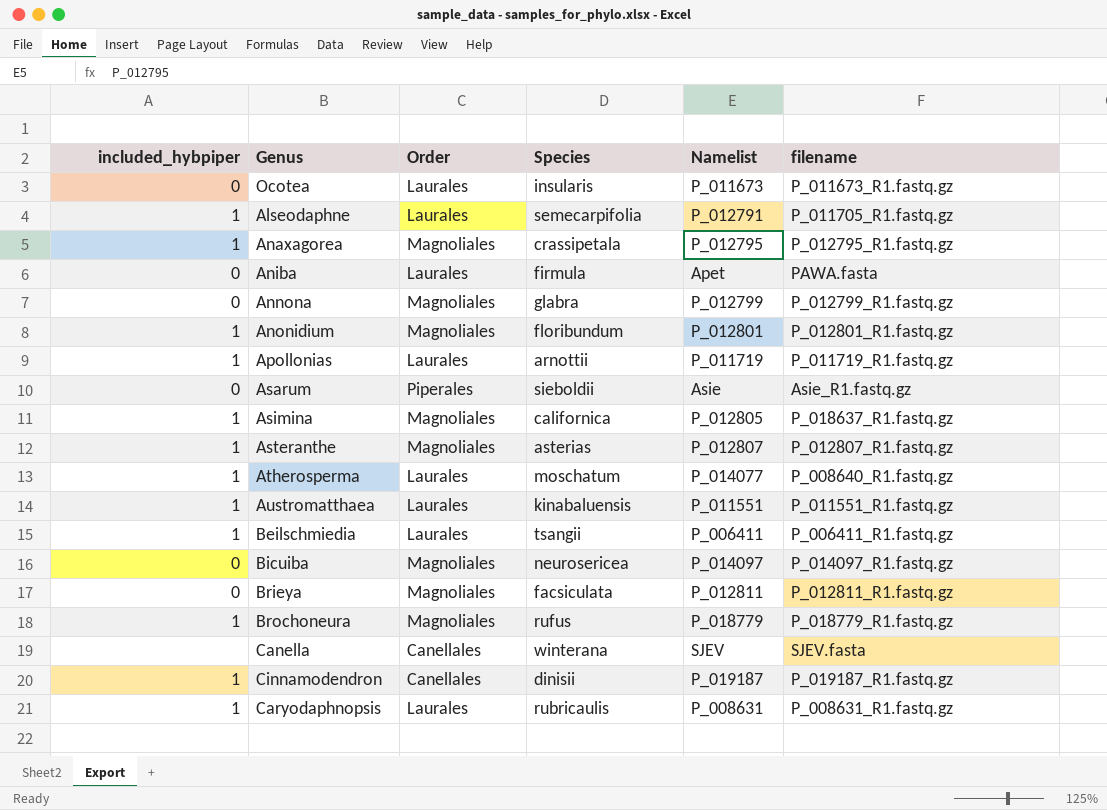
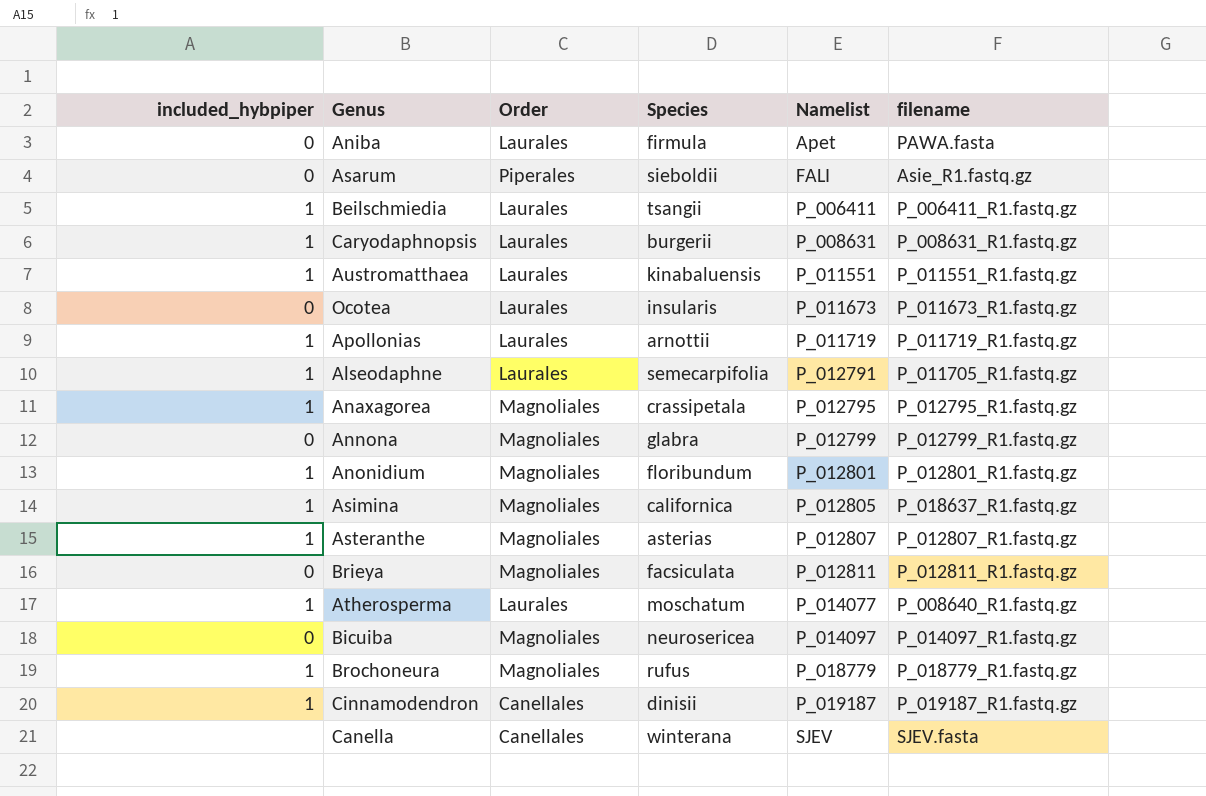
row order: none -> Namelist ascending
Asarum | Namelist: Asie -> FALI
Caryodaphnopsis | Species: rubricaulis -> burgerii

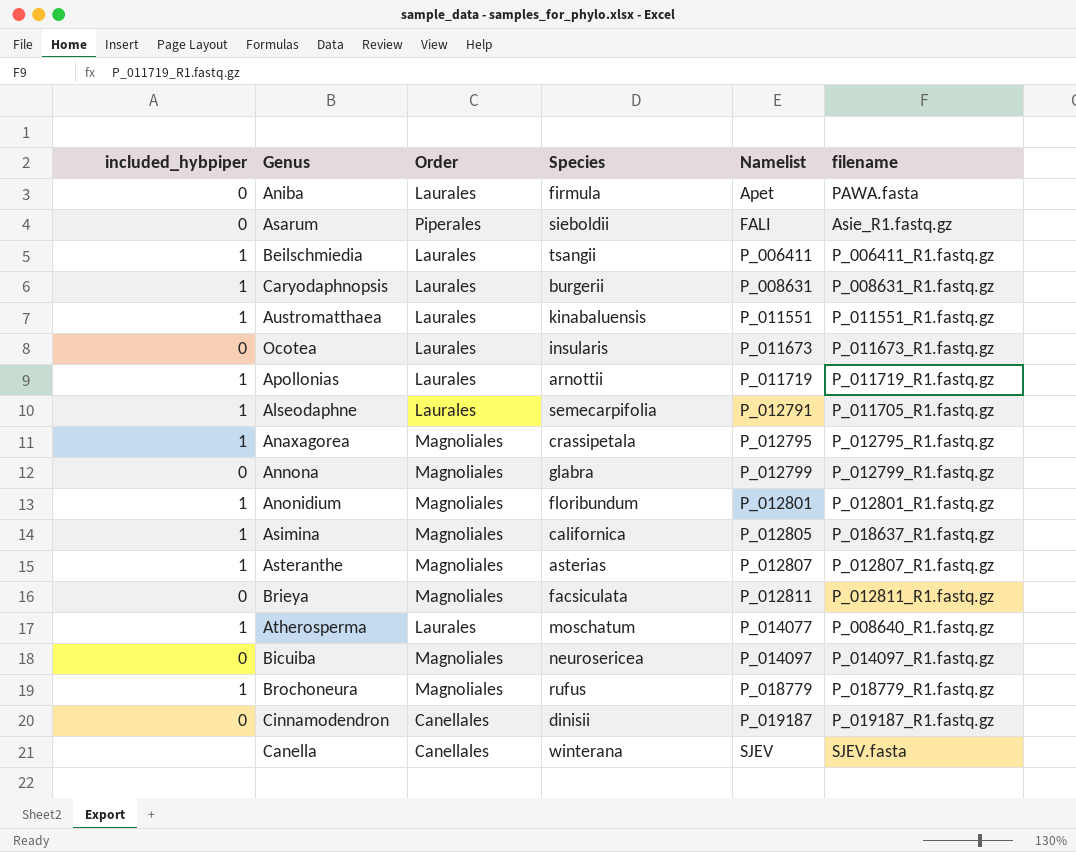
Cinnamodendron | included_hybpiper: 1 -> 0

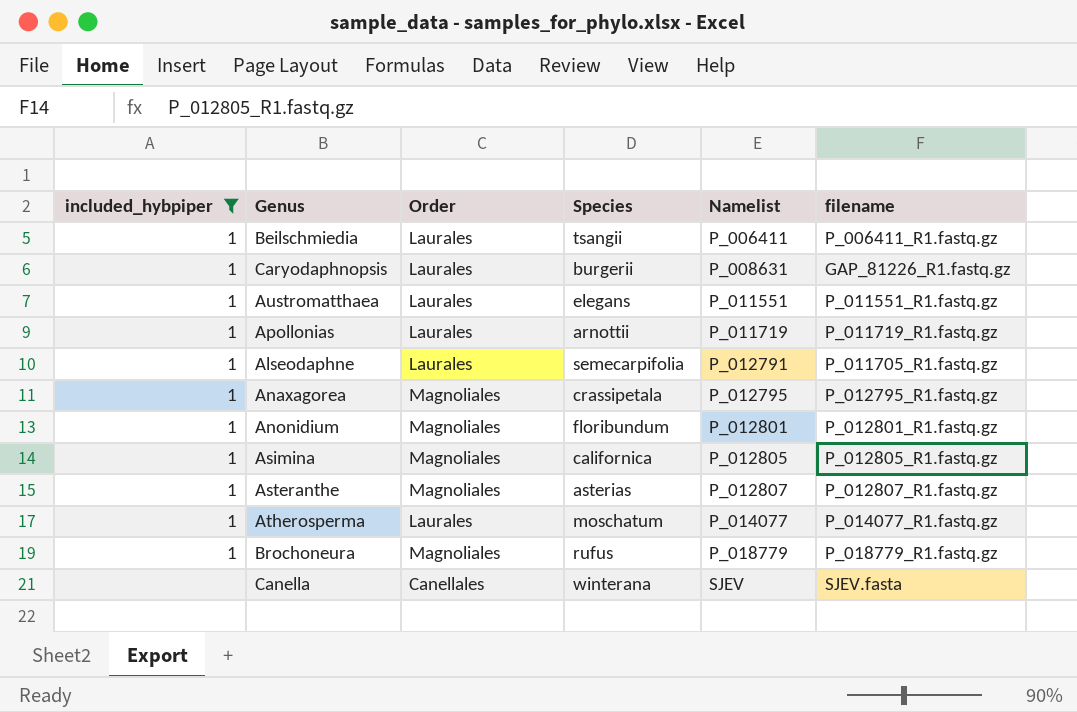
filter: none -> included_hybpiper != 0
Caryodaphnopsis | filename: P_008631_R1.fastq.gz -> GAP_81226_R1.fastq.gz
Austromatthaea | Species: kinabaluensis -> elegans
Asimina | filename: P_018637_R1.fastq.gz -> P_012805_R1.fastq.gz
Atherosperma | filename: P_008640_R1.fastq.gz -> P_014077_R1.fastq.gz

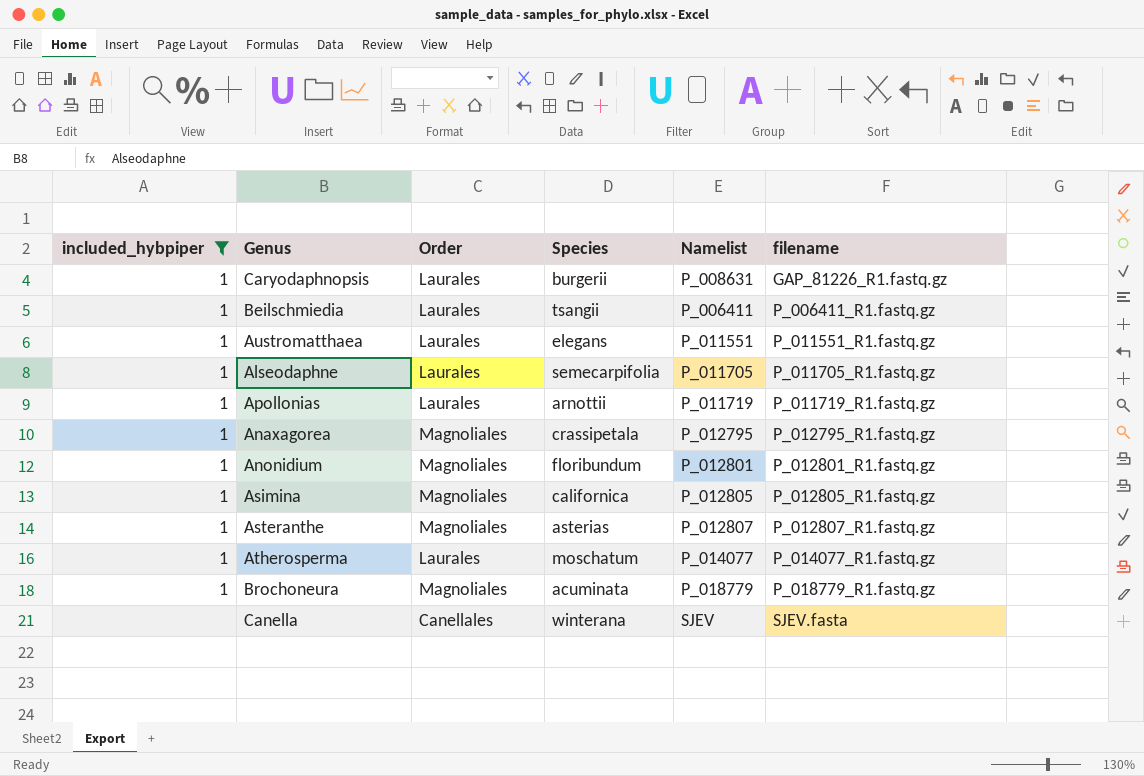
row order: Namelist ascending -> filename ascending
Alseodaphne | Namelist: P_012791 -> P_011705
Brochoneura | Species: rufus -> acuminata

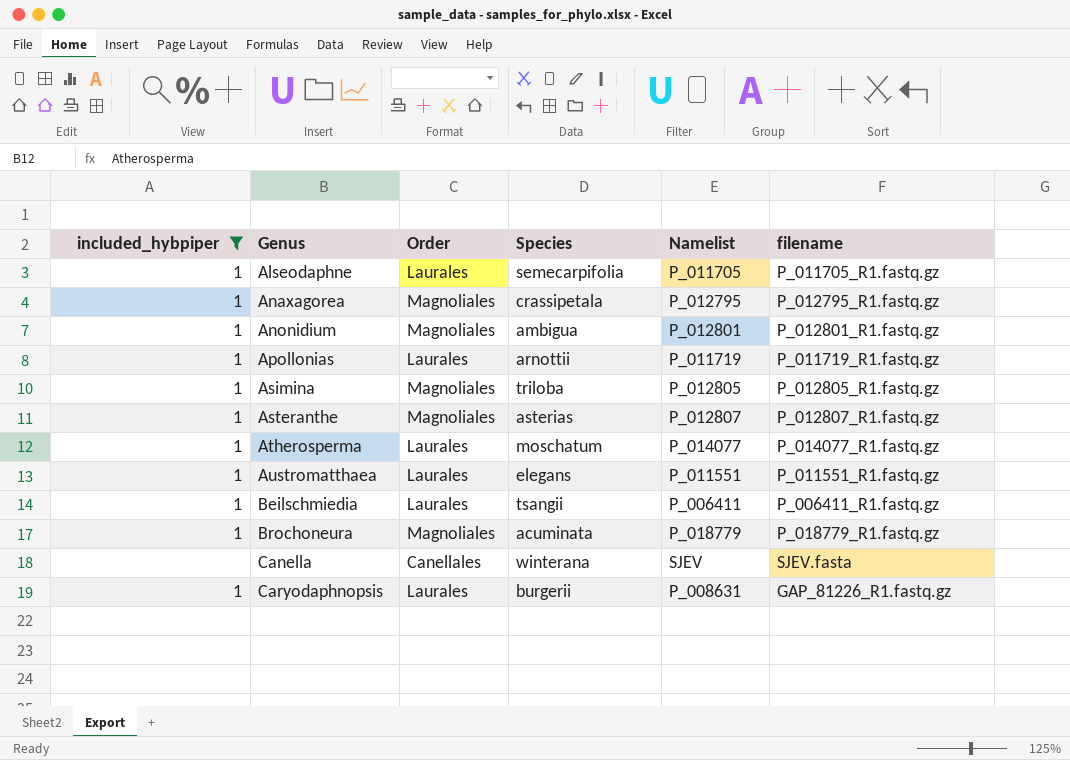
row order: filename ascending -> Genus ascending
Anonidium | Species: floribundum -> ambigua
Asimina | Species: californica -> triloba

